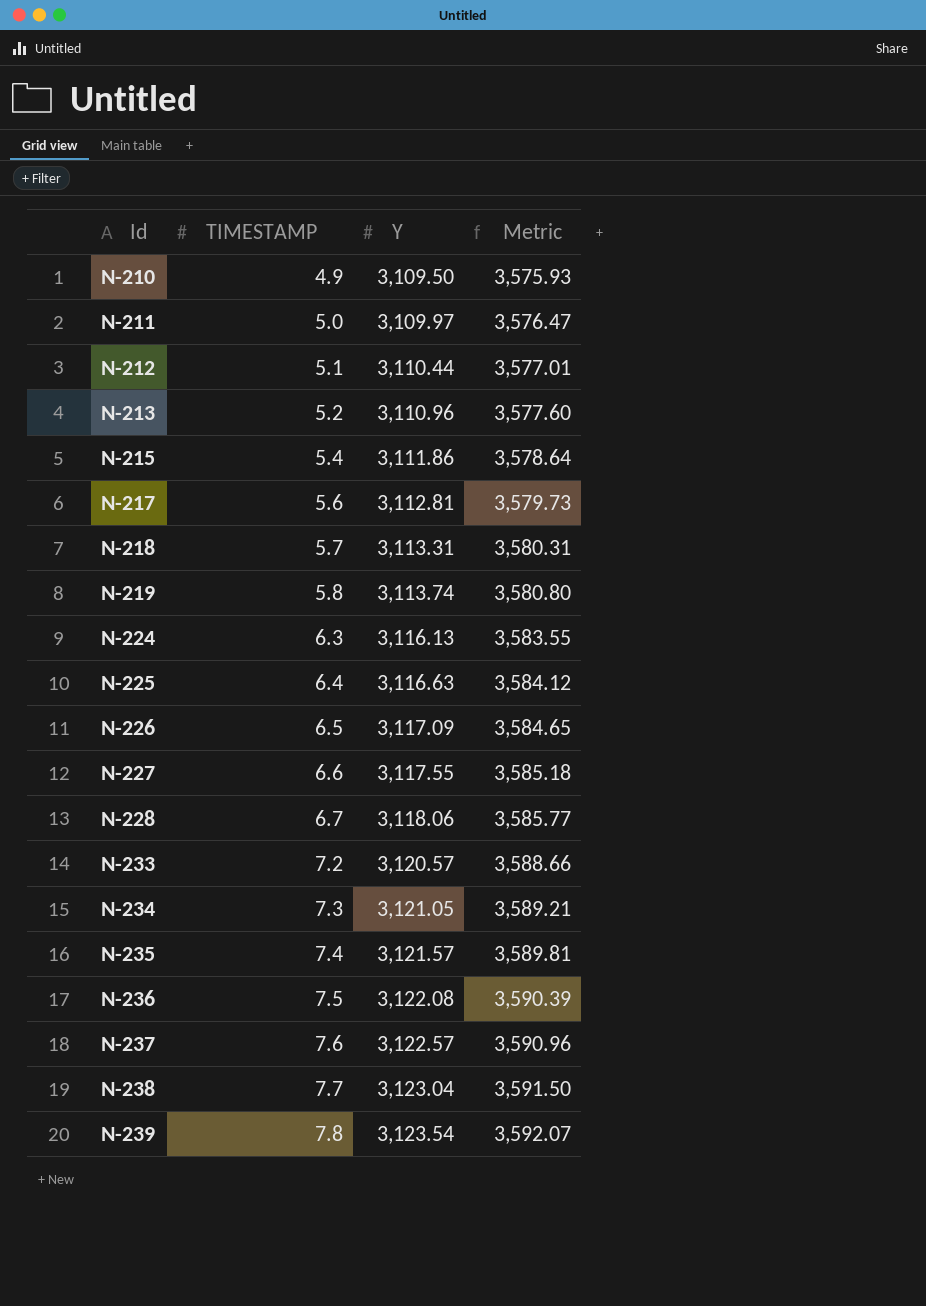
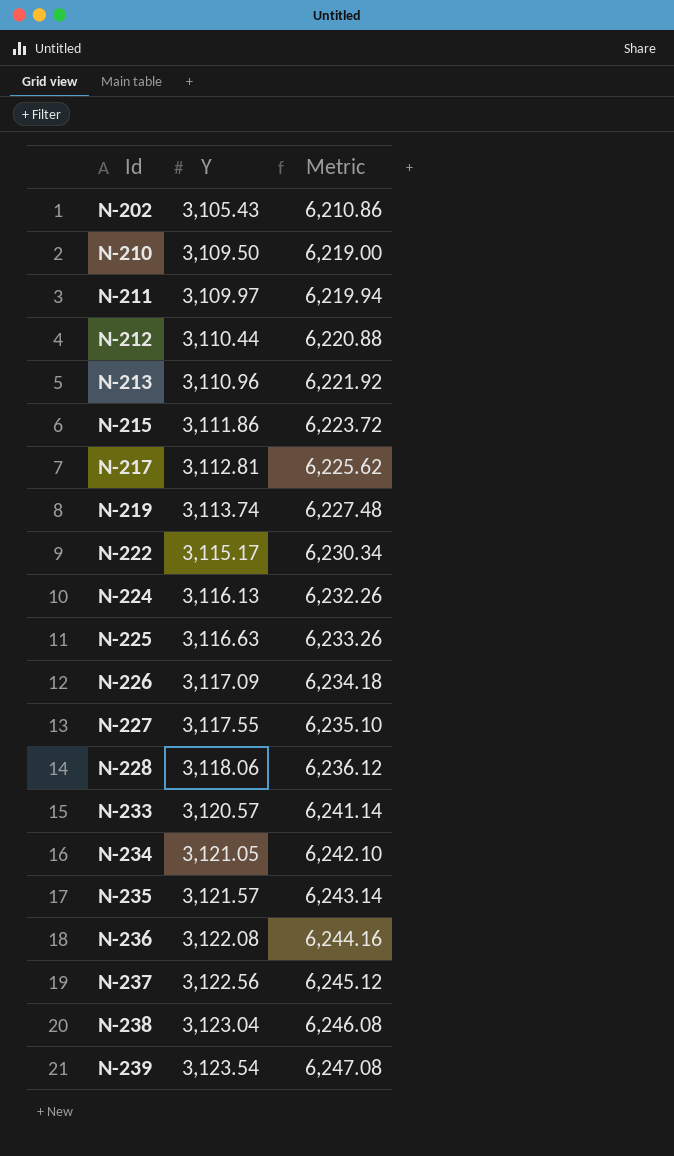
column TIMESTAMP | position: 2 -> none
column Metric | formula: [Y] * 1.15 -> [Y] * 2
row N-218: 5.7 | 3,113.31 | 3,580.31 -> none
row N-202: none -> 3,105.43 | 6,210.86
row N-222: none -> 3,115.17 | 6,230.34
N-237 | Y: 3,122.57 -> 3,122.56

